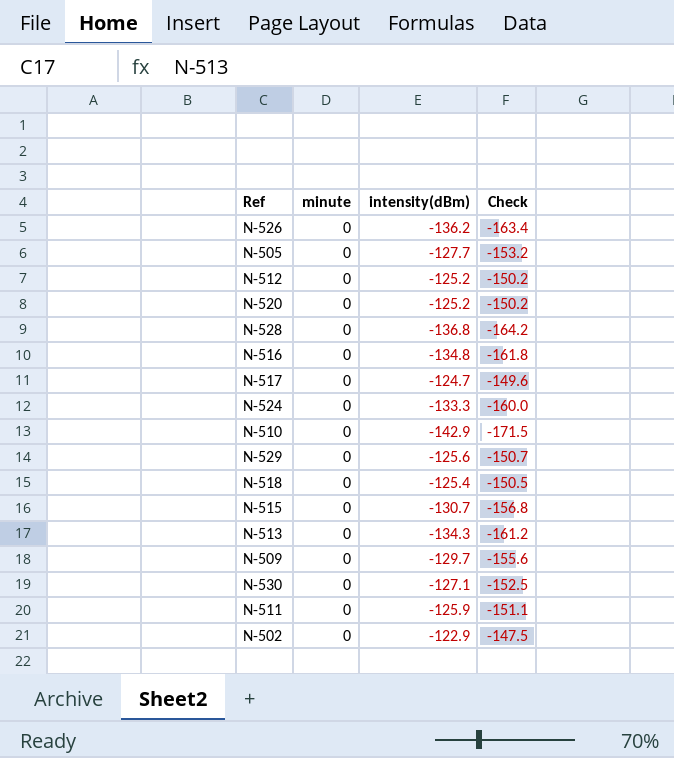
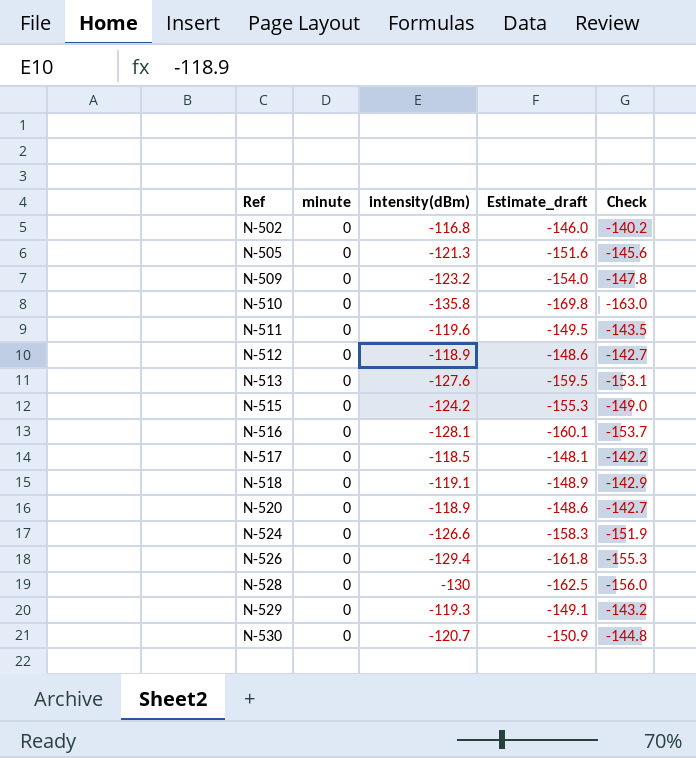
row order: none -> Ref ascending
column Estimate_draft | formula: none -> [intensity(dBm)] * 1.25
N-502 | intensity(dBm): -122.9 -> -116.8
N-502 | Check: -147.5 -> -140.2
N-505 | intensity(dBm): -127.7 -> -121.3
N-505 | Check: -153.2 -> -145.6
N-509 | intensity(dBm): -129.7 -> -123.2
N-509 | Check: -155.6 -> -147.8
N-510 | intensity(dBm): -142.9 -> -135.8
N-510 | Check: -171.5 -> -163.0
N-511 | intensity(dBm): -125.9 -> -119.6
N-511 | Check: -151.1 -> -143.5
N-512 | intensity(dBm): -125.2 -> -118.9
N-512 | Check: -150.2 -> -142.7
N-513 | intensity(dBm): -134.3 -> -127.6
N-513 | Check: -161.2 -> -153.1
N-515 | intensity(dBm): -130.7 -> -124.2
N-515 | Check: -156.8 -> -149.0
N-516 | intensity(dBm): -134.8 -> -128.1
N-516 | Check: -161.8 -> -153.7
N-517 | intensity(dBm): -124.7 -> -118.5
N-517 | Check: -149.6 -> -142.2
N-518 | intensity(dBm): -125.4 -> -119.1
N-518 | Check: -150.5 -> -142.9
N-520 | intensity(dBm): -125.2 -> -118.9
N-520 | Check: -150.2 -> -142.7
N-524 | intensity(dBm): -133.3 -> -126.6
N-524 | Check: -160.0 -> -151.9
N-526 | intensity(dBm): -136.2 -> -129.4
N-526 | Check: -163.4 -> -155.3
N-528 | intensity(dBm): -136.8 -> -130
N-528 | Check: -164.2 -> -156.0
N-529 | intensity(dBm): -125.6 -> -119.3
N-529 | Check: -150.7 -> -143.2
N-530 | intensity(dBm): -127.1 -> -120.7
N-530 | Check: -152.5 -> -144.8

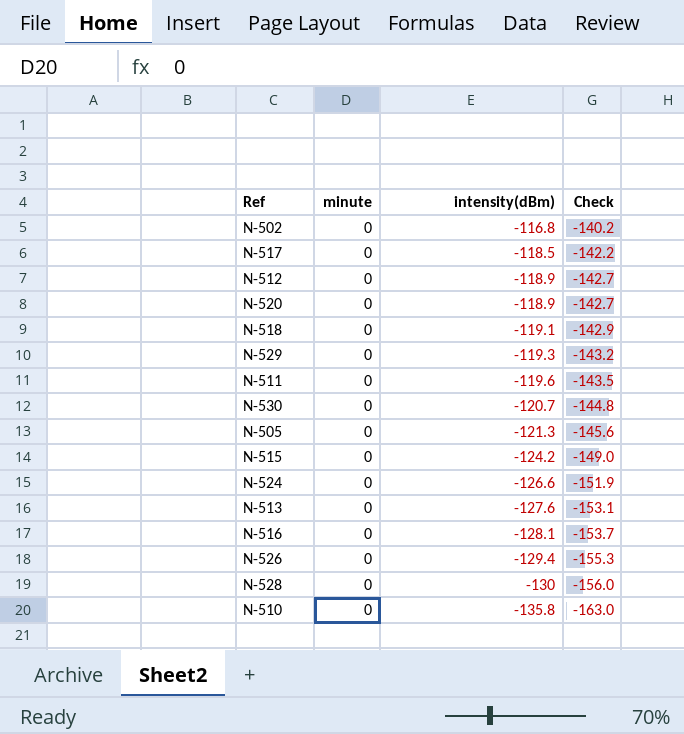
row order: Ref ascending -> intensity(dBm) descending
column Estimate_draft | formula: [intensity(dBm)] * 1.25 -> none
row N-509: 0 | -123.2 | -154.0 | -147.8 -> none

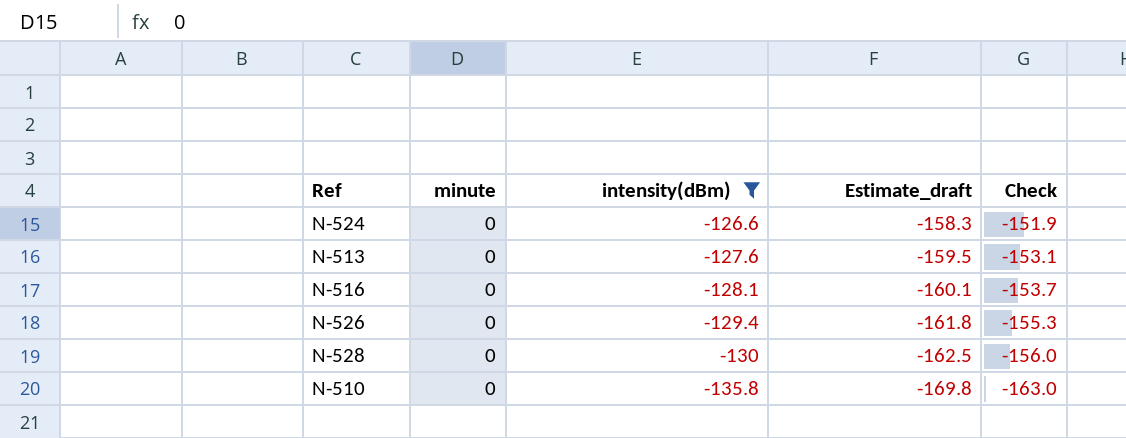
filter: none -> intensity(dBm) <= -126.6
column Estimate_draft | formula: none -> [intensity(dBm)] * 1.25

